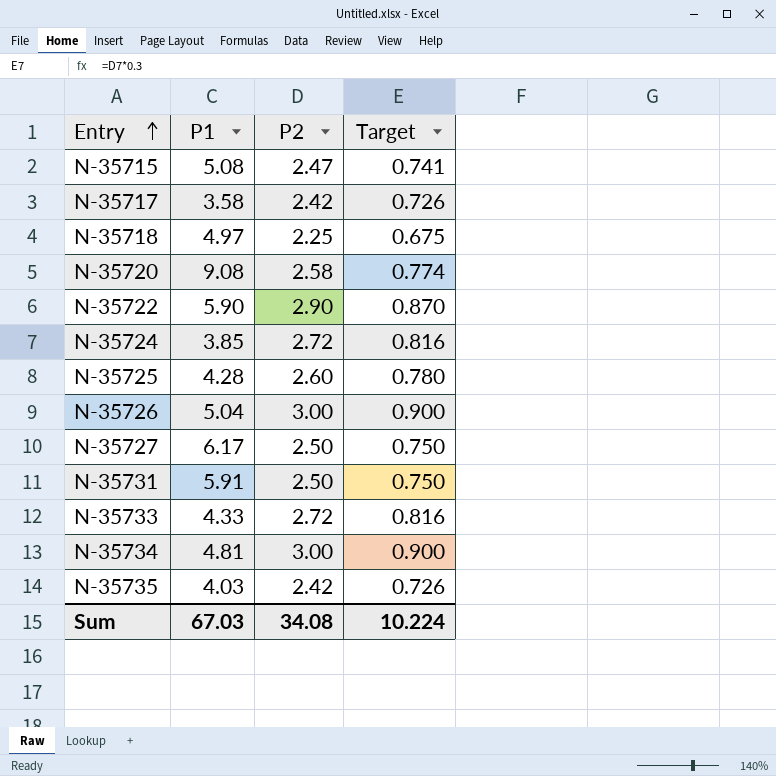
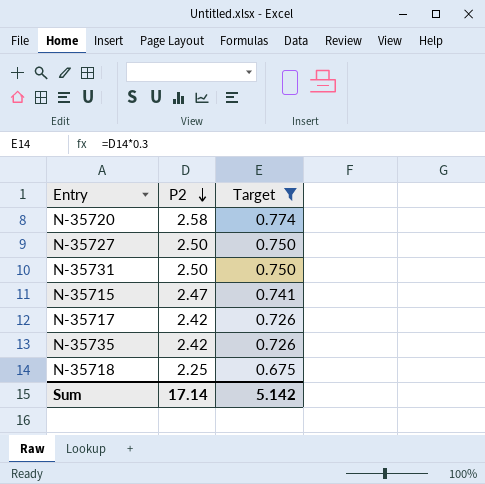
filter: none -> Target <= 0.774
row order: Entry ascending -> P2 descending
column P1 | position: 2 -> none
Sum | P2: 34.08 -> 17.14
Sum | Target: 10.224 -> 5.142

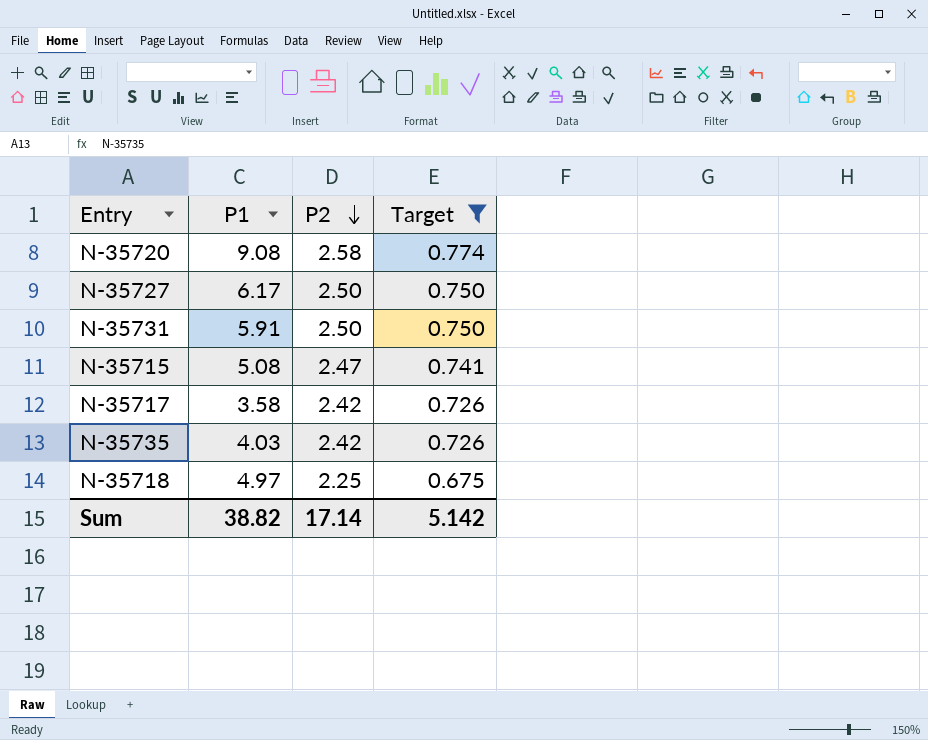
column P1 | position: none -> 2

